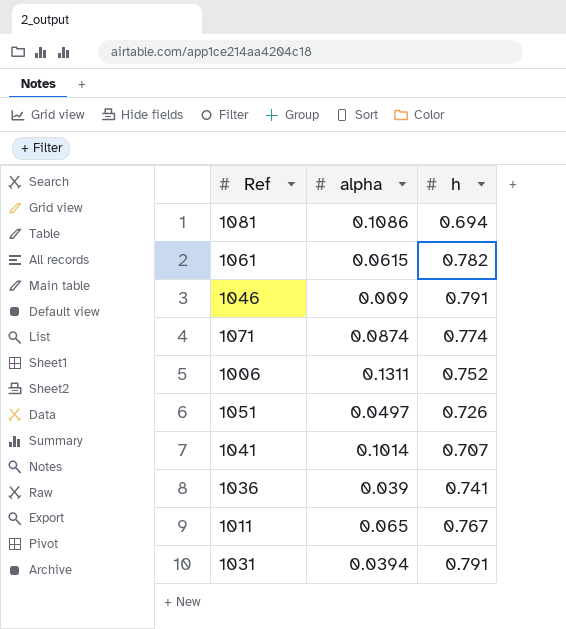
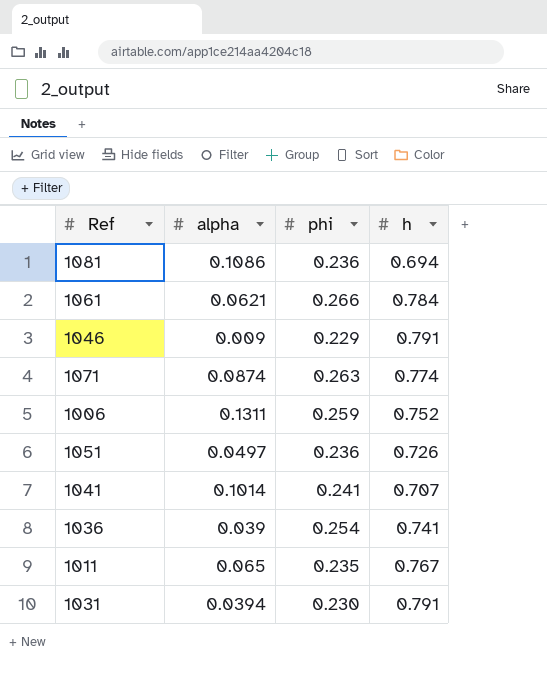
column phi | position: none -> 3
1061 | alpha: 0.0615 -> 0.0621
1061 | h: 0.782 -> 0.784

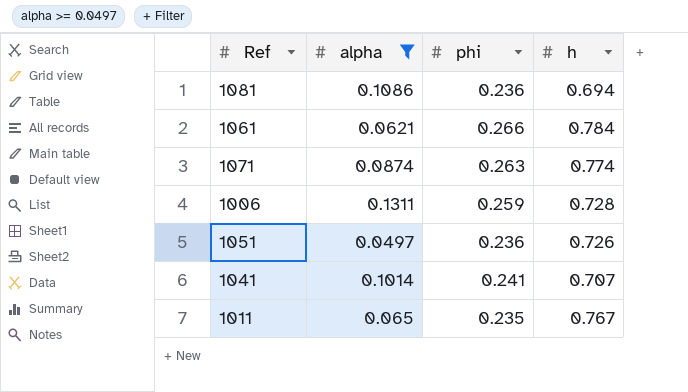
filter: none -> alpha >= 0.0497
1006 | h: 0.752 -> 0.728

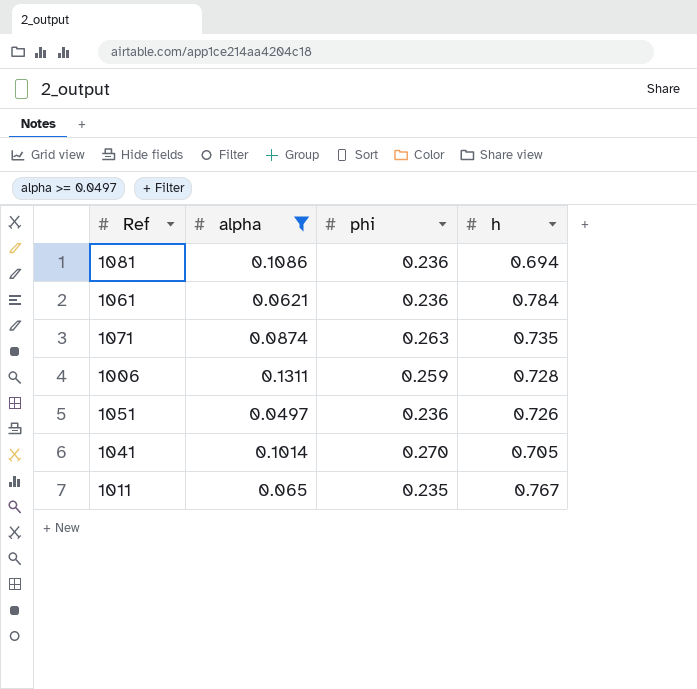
1061 | phi: 0.266 -> 0.236
1071 | h: 0.774 -> 0.735
1041 | phi: 0.241 -> 0.270
1041 | h: 0.707 -> 0.705

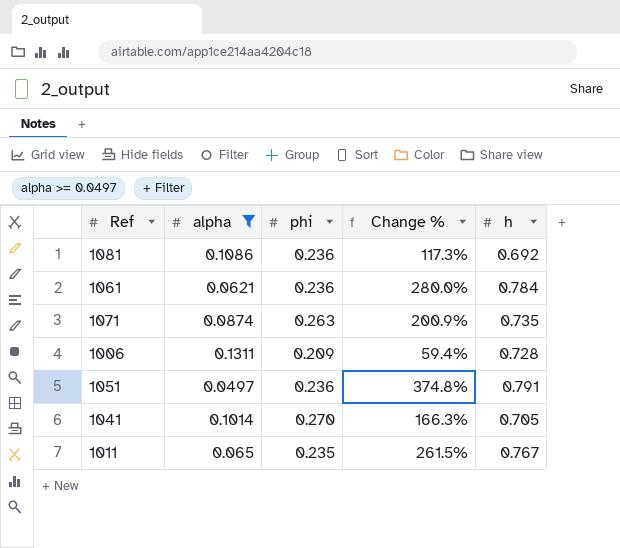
column Change % | formula: none -> ([phi] - [alpha]) / [alpha]
1081 | h: 0.694 -> 0.692
1006 | phi: 0.259 -> 0.209
1051 | h: 0.726 -> 0.791

